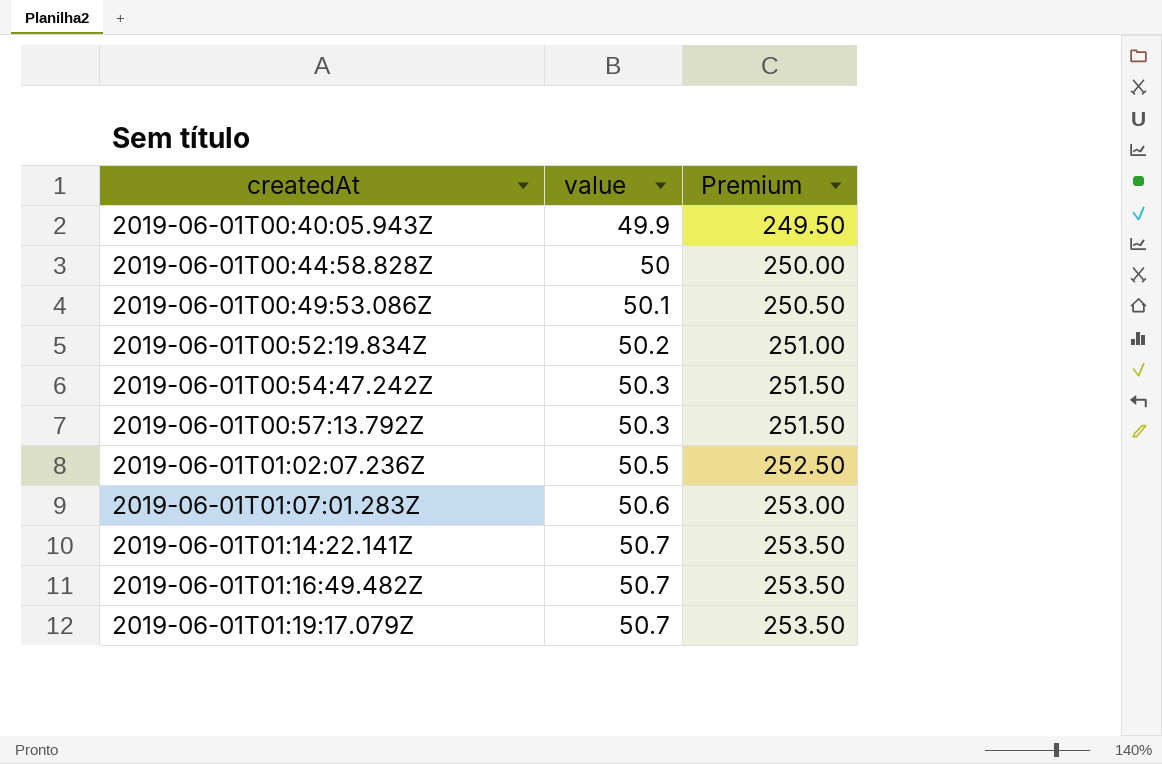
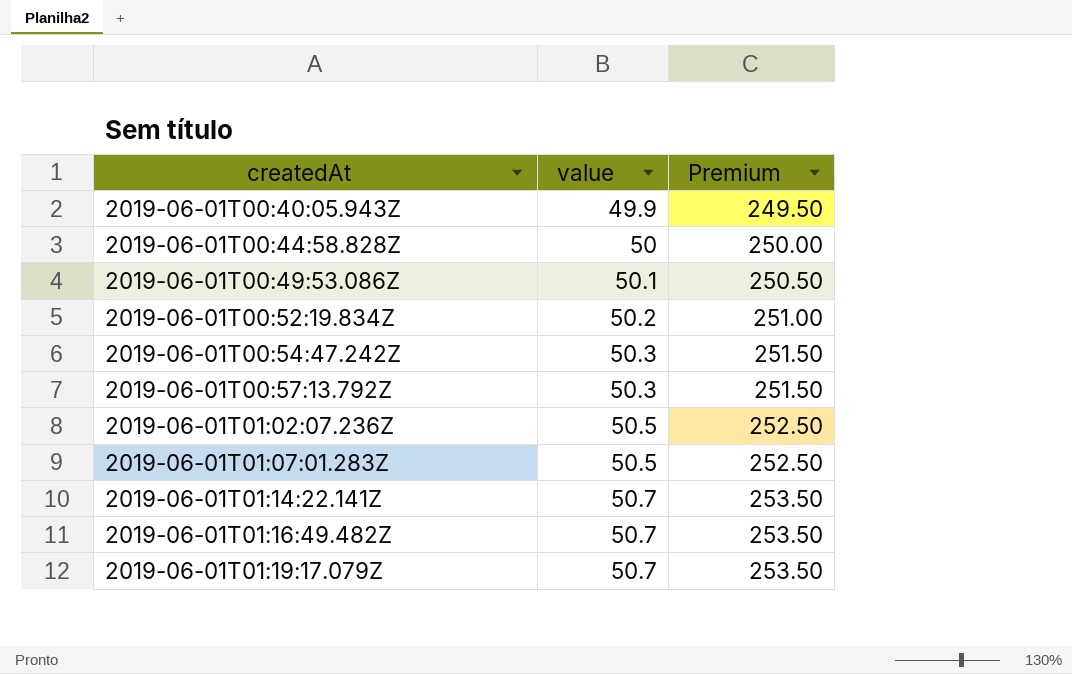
2019-06-01T01:07:01.283Z | value: 50.6 -> 50.5
2019-06-01T01:07:01.283Z | Premium: 253.00 -> 252.50

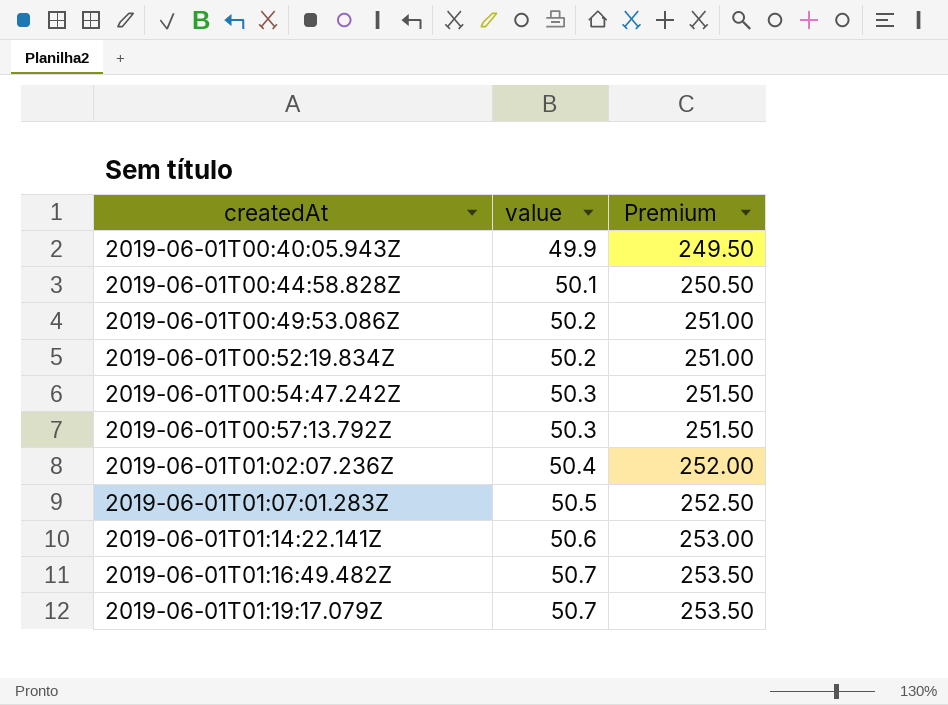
2019-06-01T00:44:58.828Z | value: 50 -> 50.1
2019-06-01T00:44:58.828Z | Premium: 250.00 -> 250.50
2019-06-01T00:49:53.086Z | value: 50.1 -> 50.2
2019-06-01T00:49:53.086Z | Premium: 250.50 -> 251.00
2019-06-01T01:02:07.236Z | value: 50.5 -> 50.4
2019-06-01T01:02:07.236Z | Premium: 252.50 -> 252.00
2019-06-01T01:14:22.141Z | value: 50.7 -> 50.6
2019-06-01T01:14:22.141Z | Premium: 253.50 -> 253.00

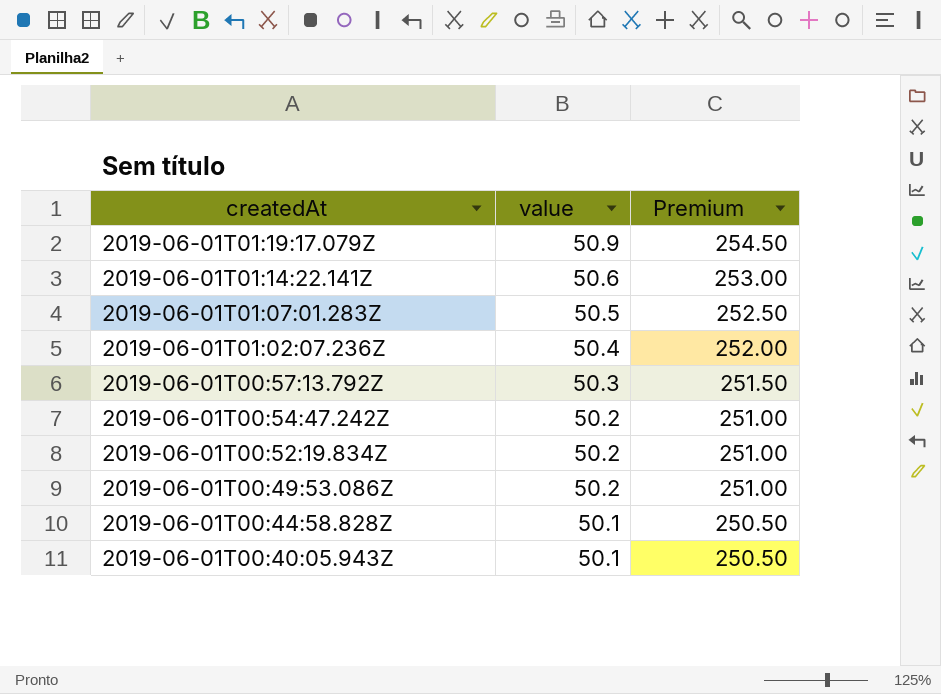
row order: createdAt ascending -> createdAt descending
row 2019-06-01T01:16:49.482Z: 50.7 | 253.50 -> none
2019-06-01T01:19:17.079Z | value: 50.7 -> 50.9
2019-06-01T01:19:17.079Z | Premium: 253.50 -> 254.50
2019-06-01T00:54:47.242Z | value: 50.3 -> 50.2
2019-06-01T00:54:47.242Z | Premium: 251.50 -> 251.00
2019-06-01T00:40:05.943Z | value: 49.9 -> 50.1
2019-06-01T00:40:05.943Z | Premium: 249.50 -> 250.50

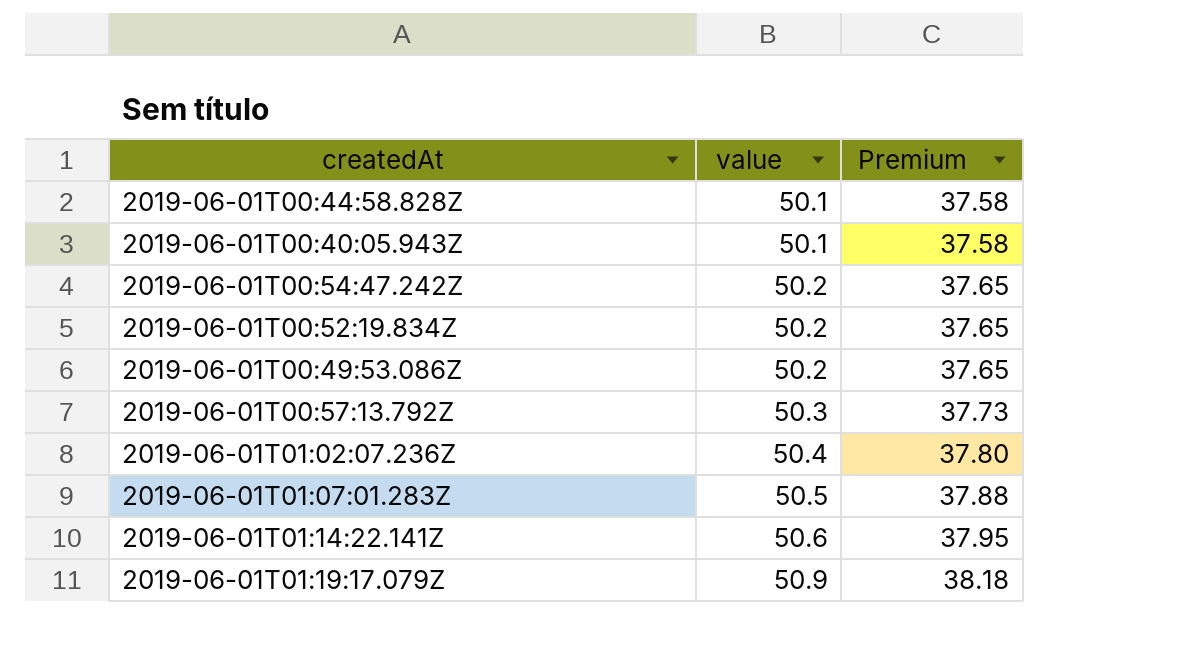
row order: createdAt descending -> value ascending
column Premium | formula: [value] * 5 -> [value] * 0.75

